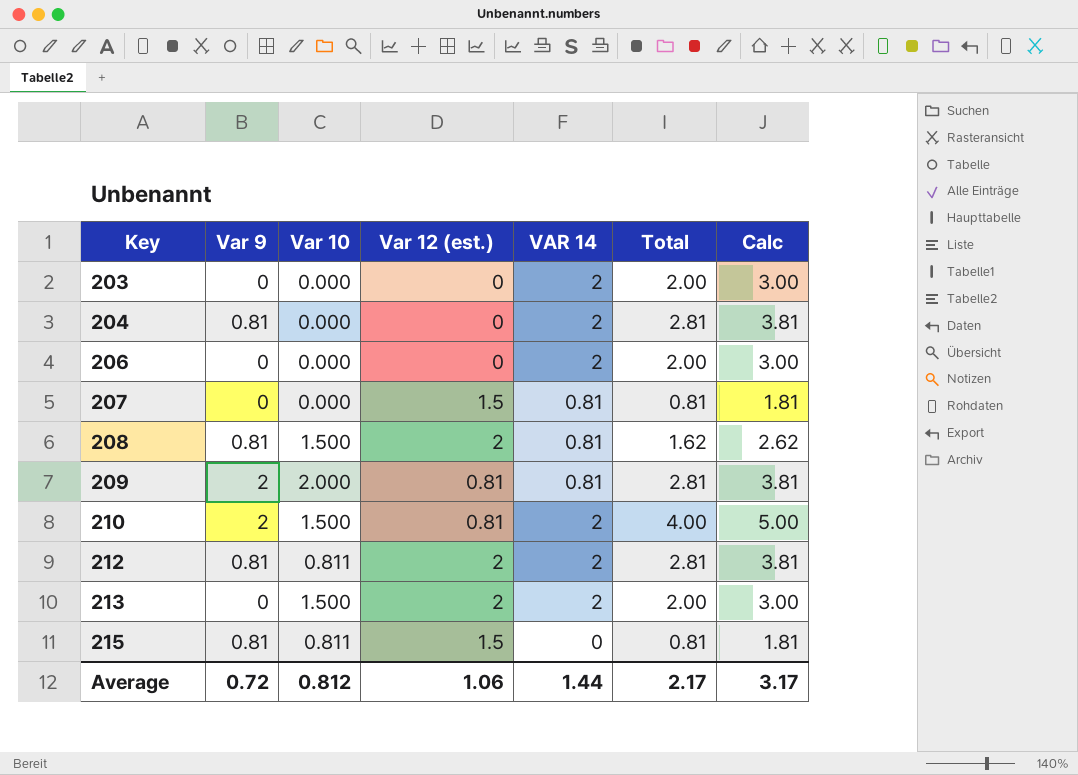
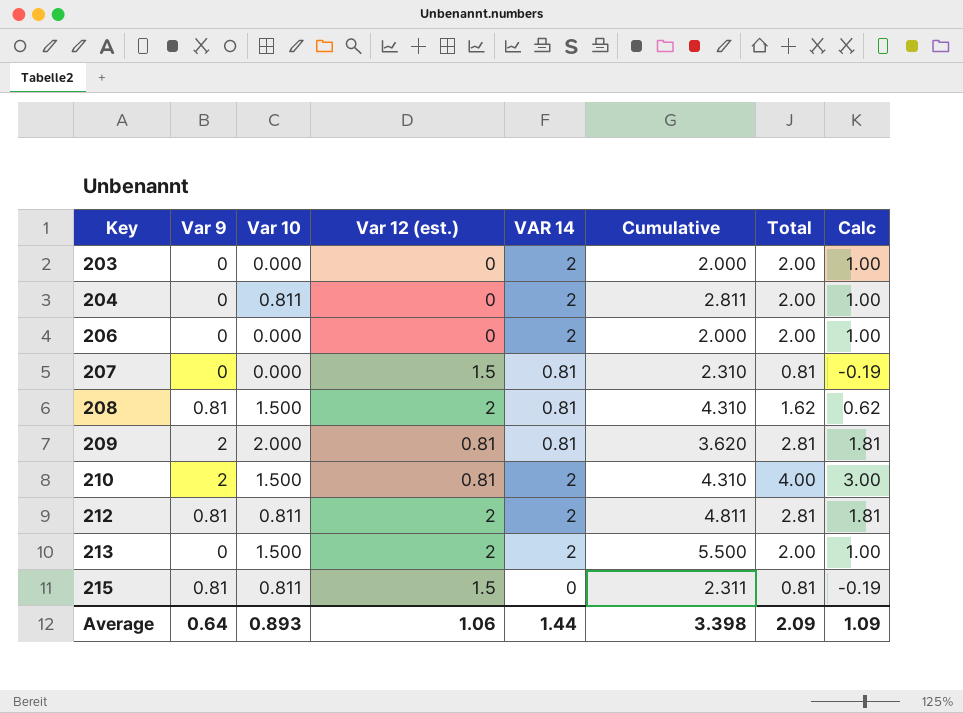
column Cumulative | formula: none -> [Var 10] + [Var 12 (est.)] + [VAR 14]
column Calc | formula: [Total] + 1 -> [Total] - 1
204 | Var 9: 0.81 -> 0
204 | Var 10: 0.000 -> 0.811
204 | Total: 2.81 -> 2.00
Average | Var 9: 0.72 -> 0.64
Average | Var 10: 0.812 -> 0.893
Average | Total: 2.17 -> 2.09
Average | Calc: 3.17 -> 1.09

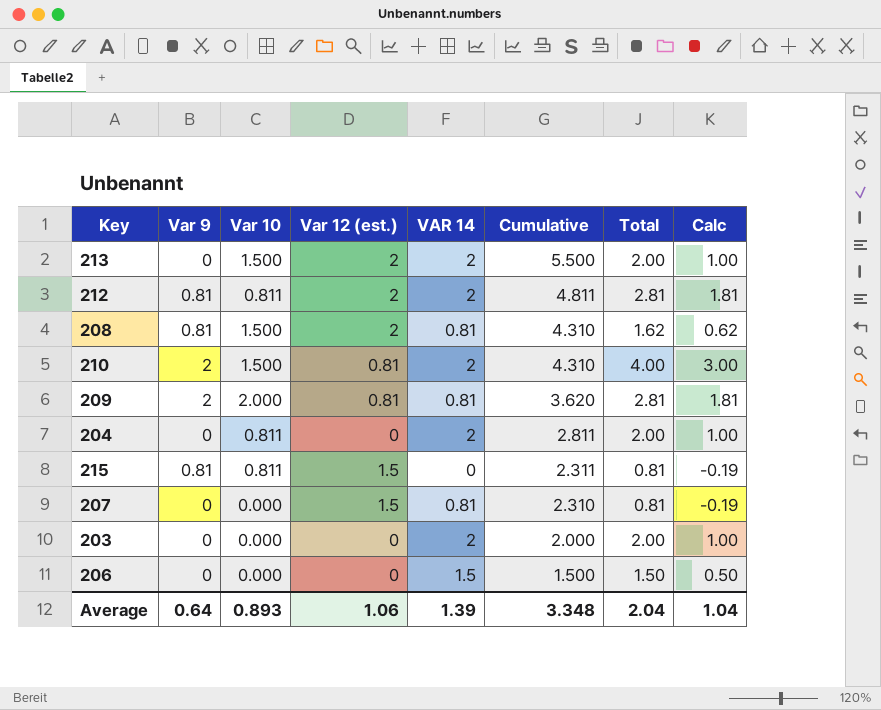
row order: Key ascending -> Cumulative descending
206 | VAR 14: 2 -> 1.5
206 | Cumulative: 2.000 -> 1.500
206 | Total: 2.00 -> 1.50
206 | Calc: 1.00 -> 0.50
Average | VAR 14: 1.44 -> 1.39
Average | Cumulative: 3.398 -> 3.348
Average | Total: 2.09 -> 2.04
Average | Calc: 1.09 -> 1.04

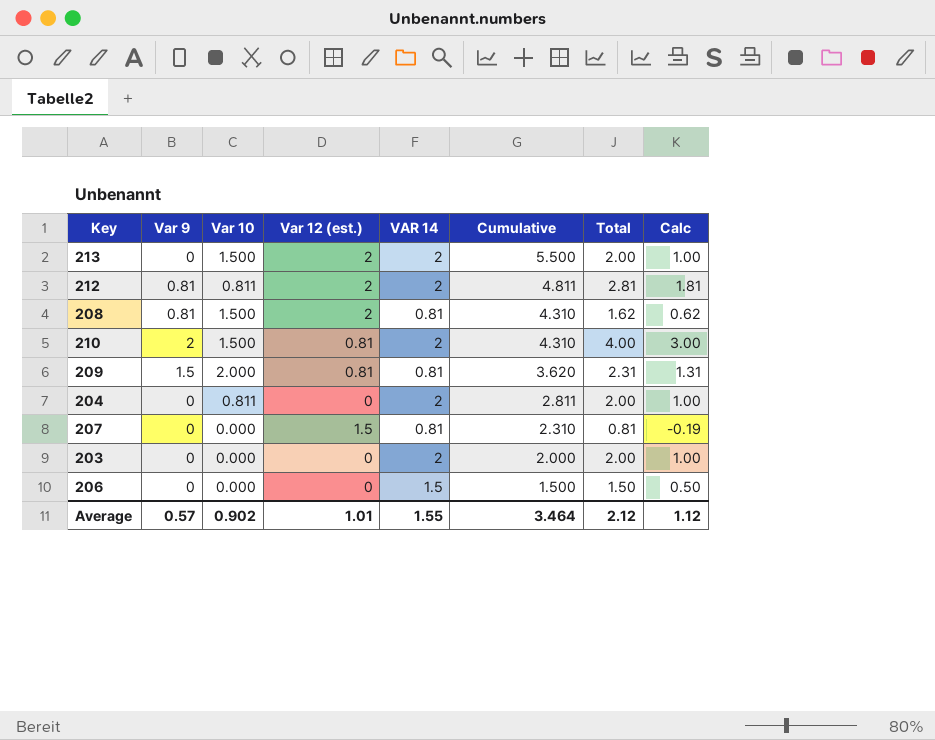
row 215: 0.81 | 0.811 | 1.5 | 0 | 2.311 | 0.81 | -0.19 -> none
209 | Var 9: 2 -> 1.5
209 | Total: 2.81 -> 2.31
209 | Calc: 1.81 -> 1.31
Average | Var 9: 0.64 -> 0.57
Average | Var 10: 0.893 -> 0.902
Average | Var 12 (est.): 1.06 -> 1.01
Average | VAR 14: 1.39 -> 1.55
Average | Cumulative: 3.348 -> 3.464
Average | Total: 2.04 -> 2.12
Average | Calc: 1.04 -> 1.12

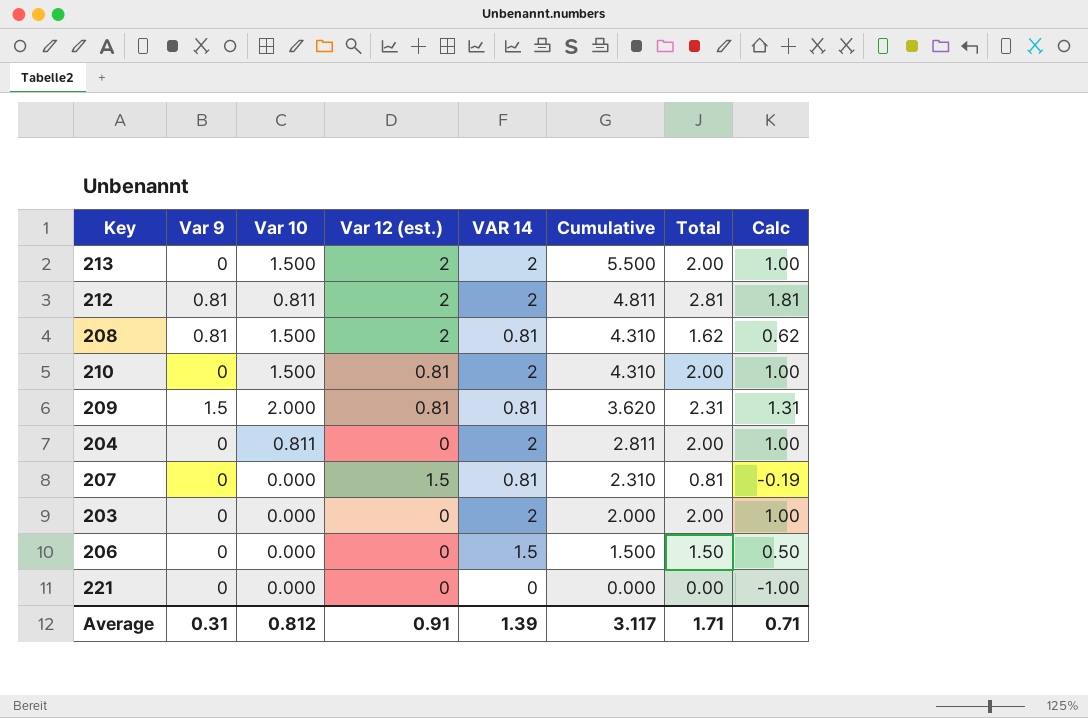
210 | Var 9: 2 -> 0
210 | Total: 4.00 -> 2.00
210 | Calc: 3.00 -> 1.00
row 221: none -> 0 | 0.000 | 0 | 0 | 0.000 | 0.00 | -1.00
Average | Var 9: 0.57 -> 0.31
Average | Var 10: 0.902 -> 0.812
Average | Var 12 (est.): 1.01 -> 0.91
Average | VAR 14: 1.55 -> 1.39
Average | Cumulative: 3.464 -> 3.117
Average | Total: 2.12 -> 1.71
Average | Calc: 1.12 -> 0.71

